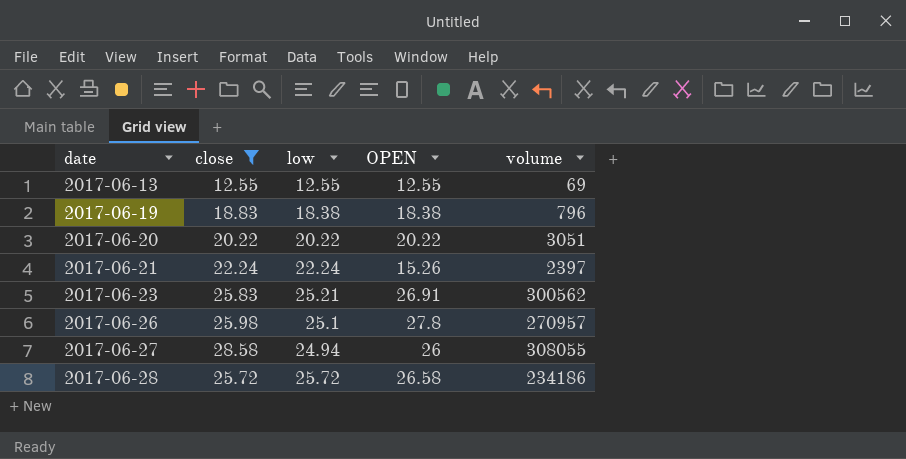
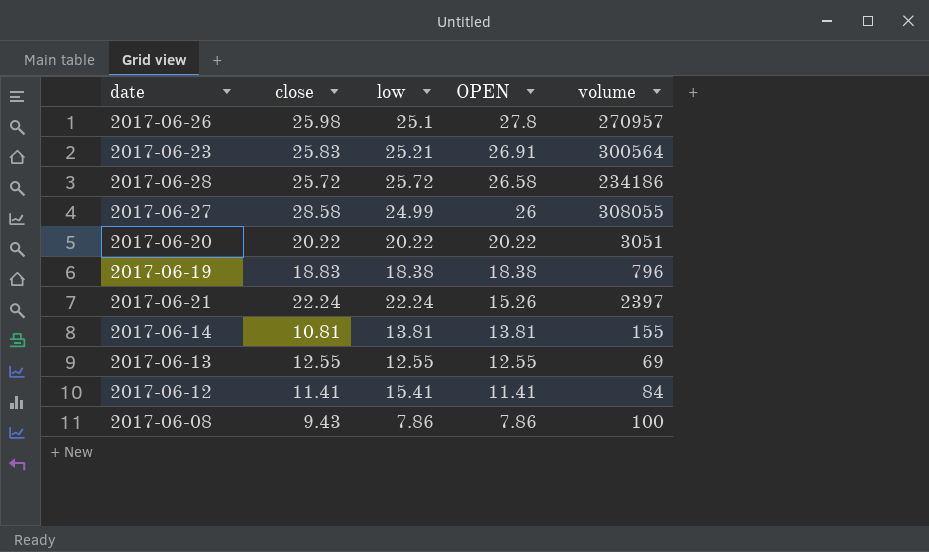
filter: close >= 12.55 -> none
row order: date ascending -> OPEN descending
2017-06-23 | volume: 300562 -> 300564
2017-06-27 | low: 24.94 -> 24.99

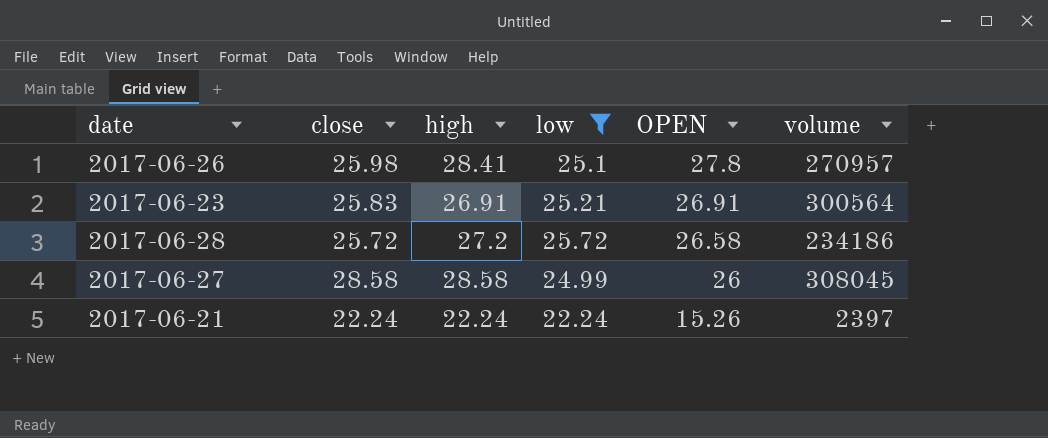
filter: none -> low >= 22.24
column high | position: none -> 3
2017-06-27 | volume: 308055 -> 308045

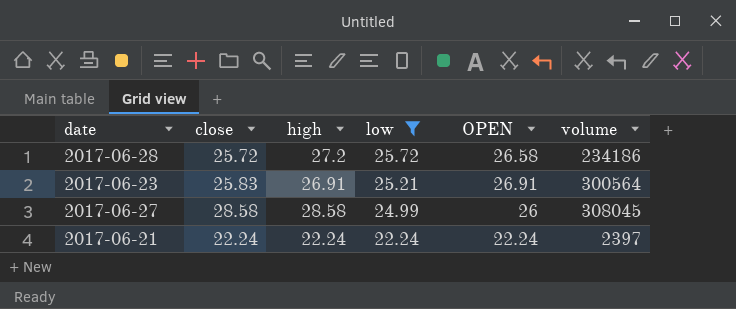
row order: OPEN descending -> low descending
row 2017-06-26: 25.98 | 28.41 | 25.1 | 27.8 | 270957 -> none
2017-06-21 | OPEN: 15.26 -> 22.24

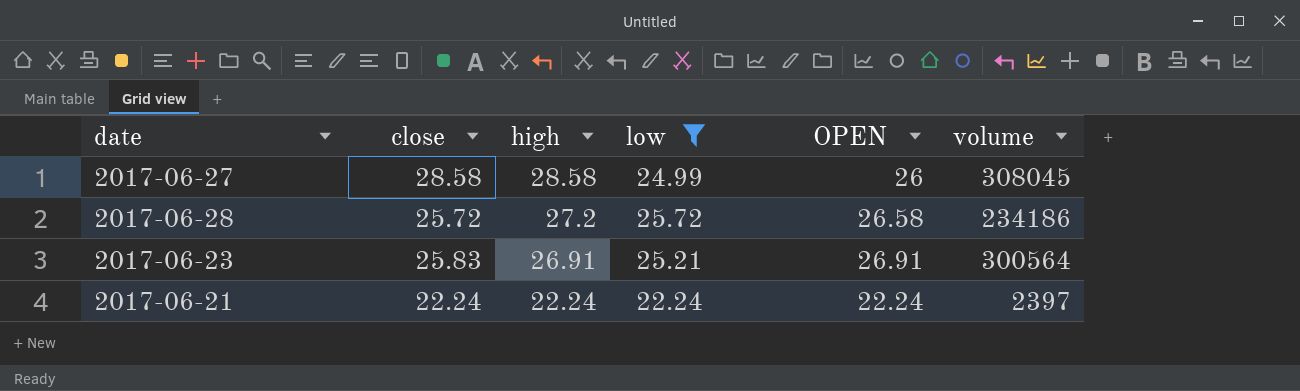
row order: low descending -> high descending

